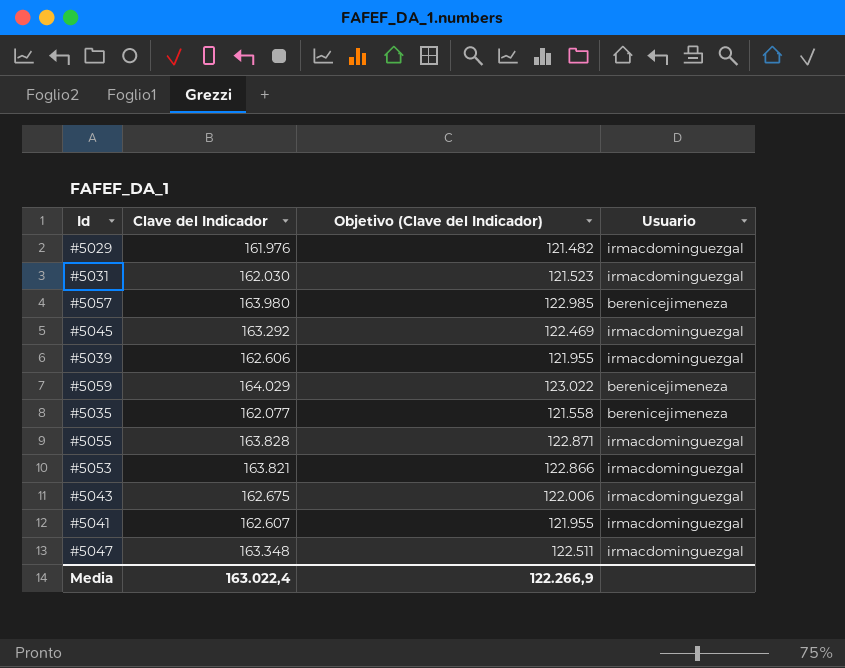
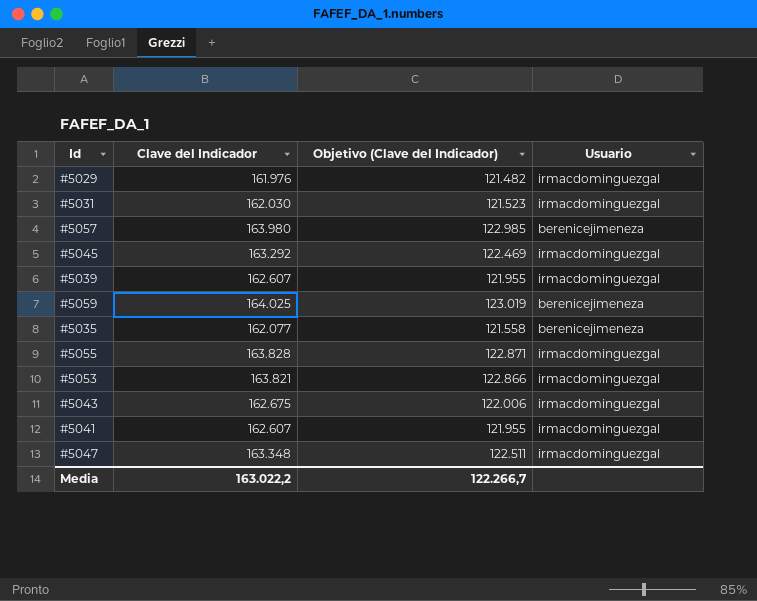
#5039 | Clave del Indicador: 162.606 -> 162.607
#5059 | Clave del Indicador: 164.029 -> 164.025
#5059 | Objetivo (Clave del Indicador): 123.022 -> 123.019
Media | Clave del Indicador: 163.022,4 -> 163.022,2
Media | Objetivo (Clave del Indicador): 122.266,9 -> 122.266,7

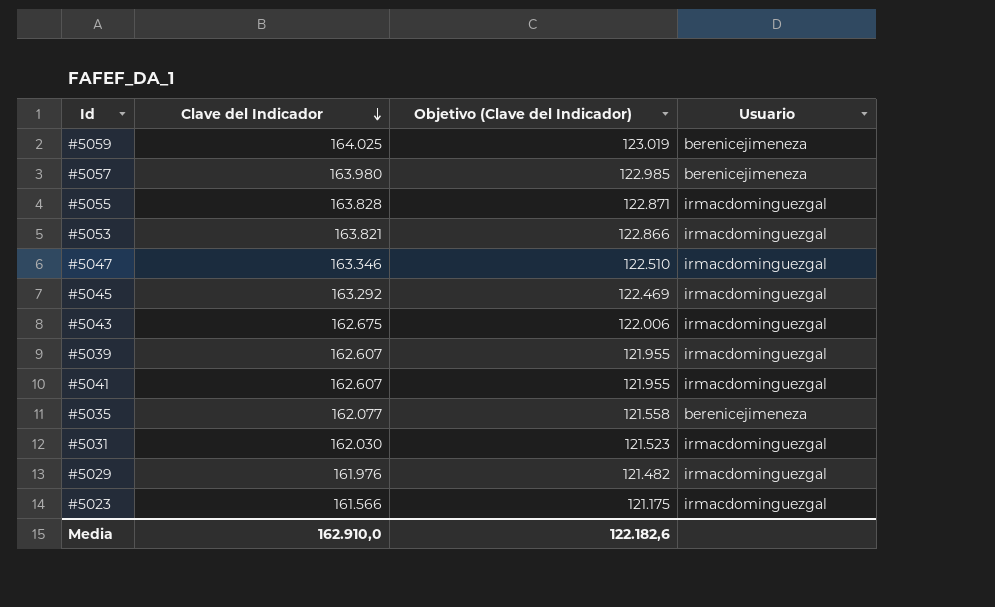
row order: none -> Clave del Indicador descending
#5047 | Clave del Indicador: 163.348 -> 163.346
#5047 | Objetivo (Clave del Indicador): 122.511 -> 122.510
row #5023: none -> 161.566 | 121.175 | irmacdominguezgal
Media | Clave del Indicador: 163.022,2 -> 162.910,0
Media | Objetivo (Clave del Indicador): 122.266,7 -> 122.182,6

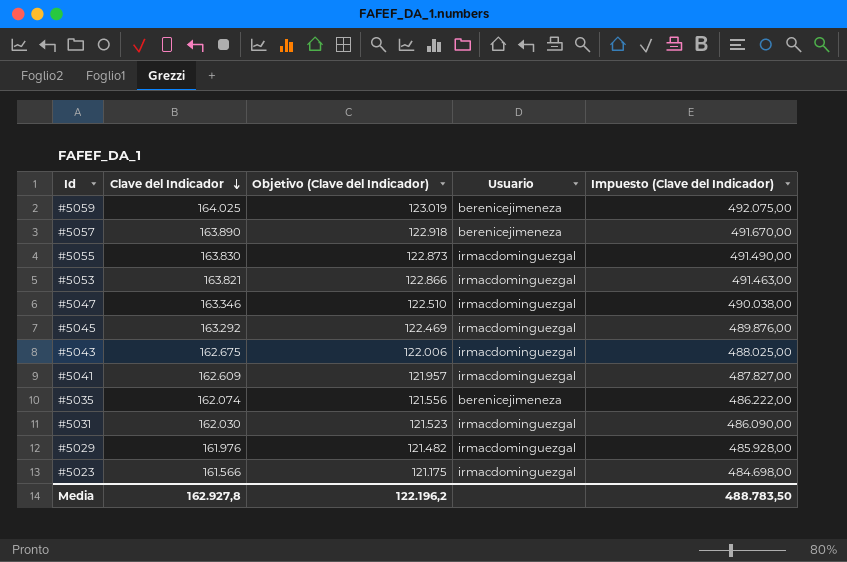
column Impuesto (Clave del Indicador) | formula: none -> [Clave del Indicador] * 3
row #5039: 162.607 | 121.955 | irmacdominguezgal -> none
#5057 | Clave del Indicador: 163.980 -> 163.890
#5057 | Objetivo (Clave del Indicador): 122.985 -> 122.918
#5055 | Clave del Indicador: 163.828 -> 163.830
#5055 | Objetivo (Clave del Indicador): 122.871 -> 122.873
#5041 | Clave del Indicador: 162.607 -> 162.609
#5041 | Objetivo (Clave del Indicador): 121.955 -> 121.957
#5035 | Clave del Indicador: 162.077 -> 162.074
#5035 | Objetivo (Clave del Indicador): 121.558 -> 121.556
Media | Clave del Indicador: 162.910,0 -> 162.927,8
Media | Objetivo (Clave del Indicador): 122.182,6 -> 122.196,2

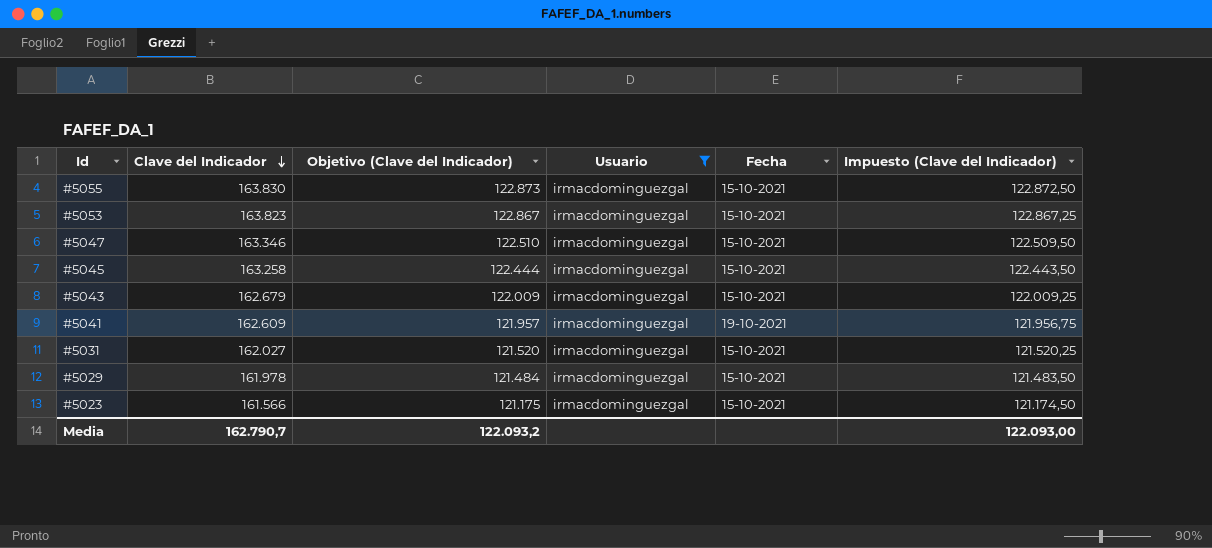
filter: none -> Usuario = irmacdominguezgal
column Fecha | position: none -> 5
column Impuesto (Clave del Indicador) | formula: [Clave del Indicador] * 3 -> [Clave del Indicador] * 0,75
#5053 | Clave del Indicador: 163.821 -> 163.823
#5053 | Objetivo (Clave del Indicador): 122.866 -> 122.867
#5045 | Clave del Indicador: 163.292 -> 163.258
#5045 | Objetivo (Clave del Indicador): 122.469 -> 122.444
#5043 | Clave del Indicador: 162.675 -> 162.679
#5043 | Objetivo (Clave del Indicador): 122.006 -> 122.009
#5031 | Clave del Indicador: 162.030 -> 162.027
#5031 | Objetivo (Clave del Indicador): 121.523 -> 121.520
#5029 | Clave del Indicador: 161.976 -> 161.978
#5029 | Objetivo (Clave del Indicador): 121.482 -> 121.484
Media | Clave del Indicador: 162.927,8 -> 162.790,7
Media | Objetivo (Clave del Indicador): 122.196,2 -> 122.093,2
Media | Impuesto (Clave del Indicador): 488.783,50 -> 122.093,00

